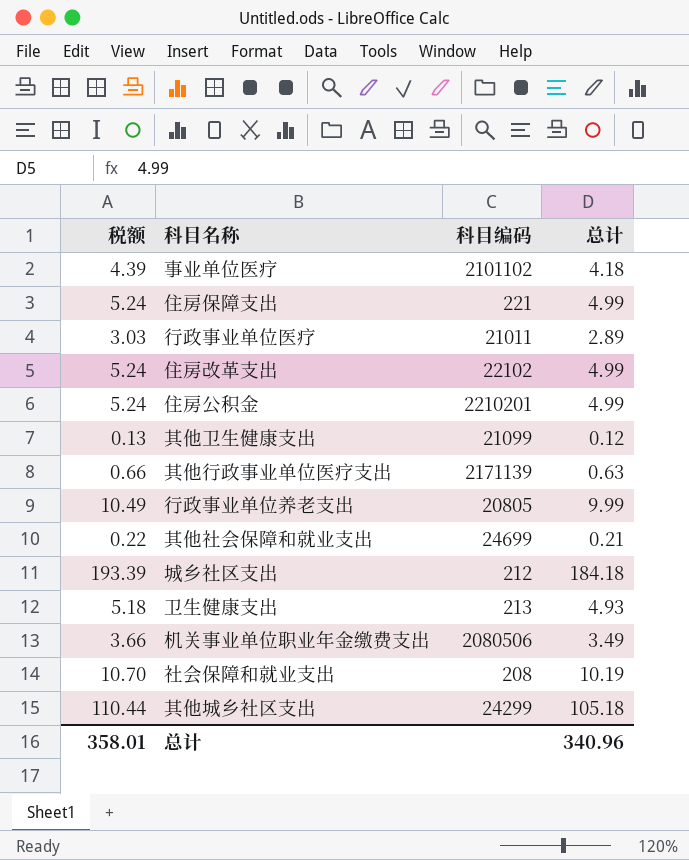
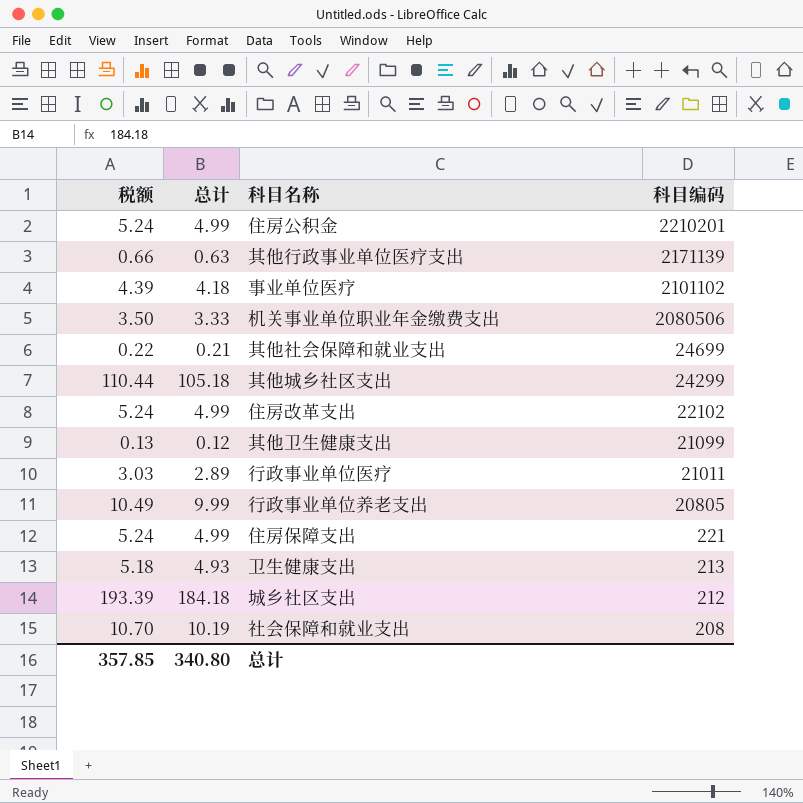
row order: none -> 科目编码 descending
column 总计 | position: 4 -> 2
机关事业单位职业年金缴费支出 | 税额: 3.66 -> 3.50
机关事业单位职业年金缴费支出 | 总计: 3.49 -> 3.33
总计 | 税额: 358.01 -> 357.85
总计 | 总计: 340.96 -> 340.80

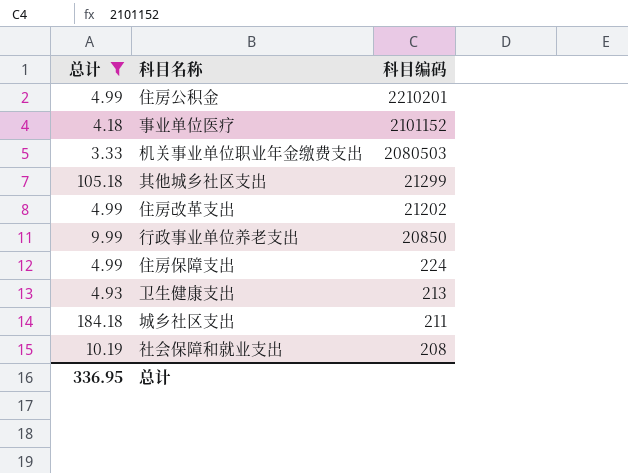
filter: none -> 总计 >= 3.33
column 税额 | formula: [总计] * 1.05 -> none
事业单位医疗 | 科目编码: 2101102 -> 2101152
机关事业单位职业年金缴费支出 | 科目编码: 2080506 -> 2080503
其他城乡社区支出 | 科目编码: 24299 -> 21299
住房改革支出 | 科目编码: 22102 -> 21202
行政事业单位养老支出 | 科目编码: 20805 -> 20850
住房保障支出 | 科目编码: 221 -> 224
城乡社区支出 | 科目编码: 212 -> 211
总计 | 总计: 340.80 -> 336.95

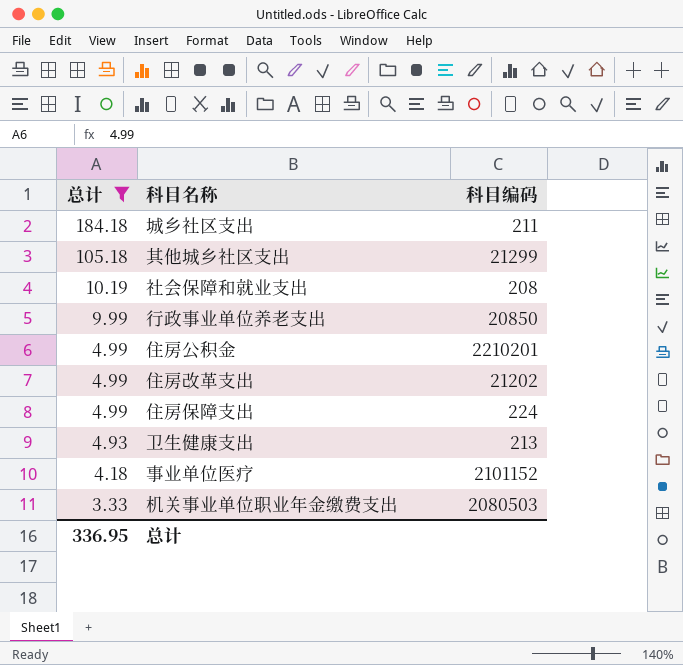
row order: 科目编码 descending -> 总计 descending

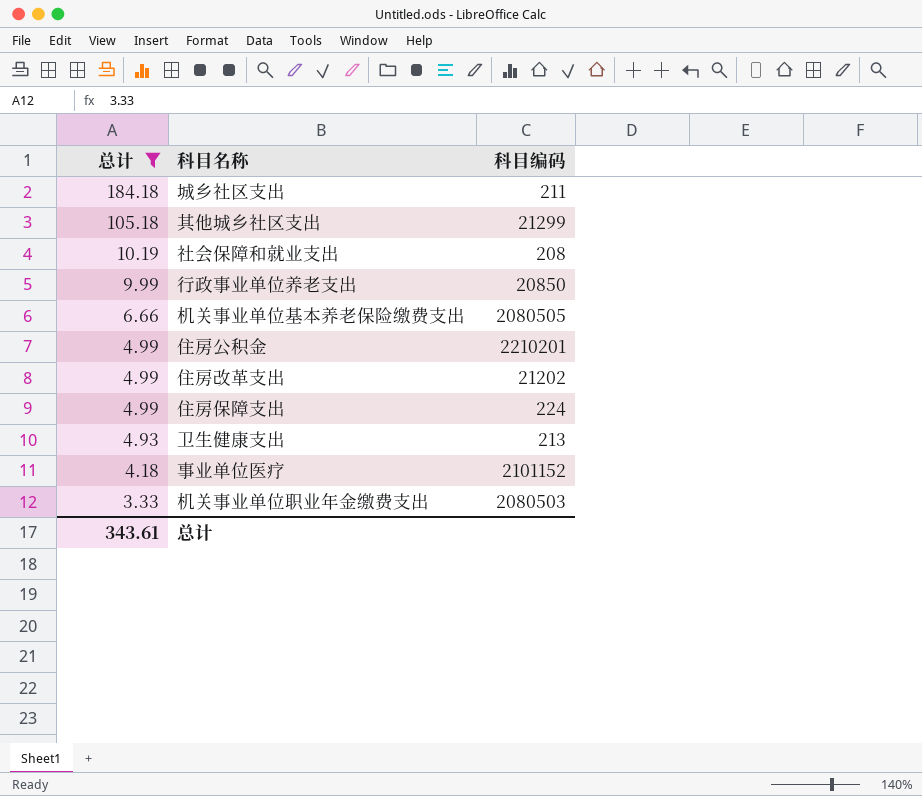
row 机关事业单位基本养老保险缴费支出: none -> 6.66 | 2080505
总计 | 总计: 336.95 -> 343.61

